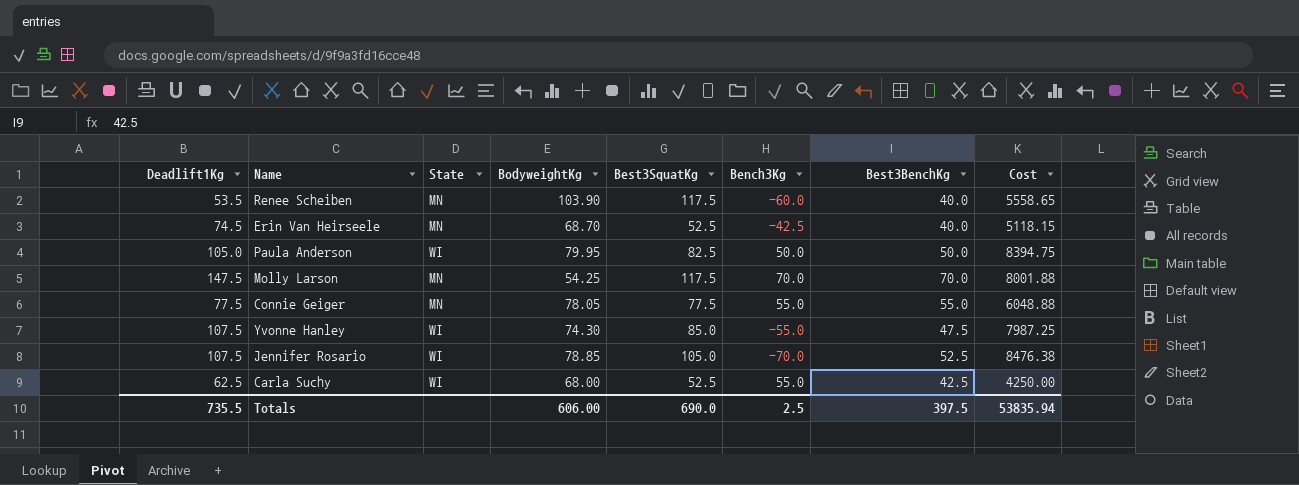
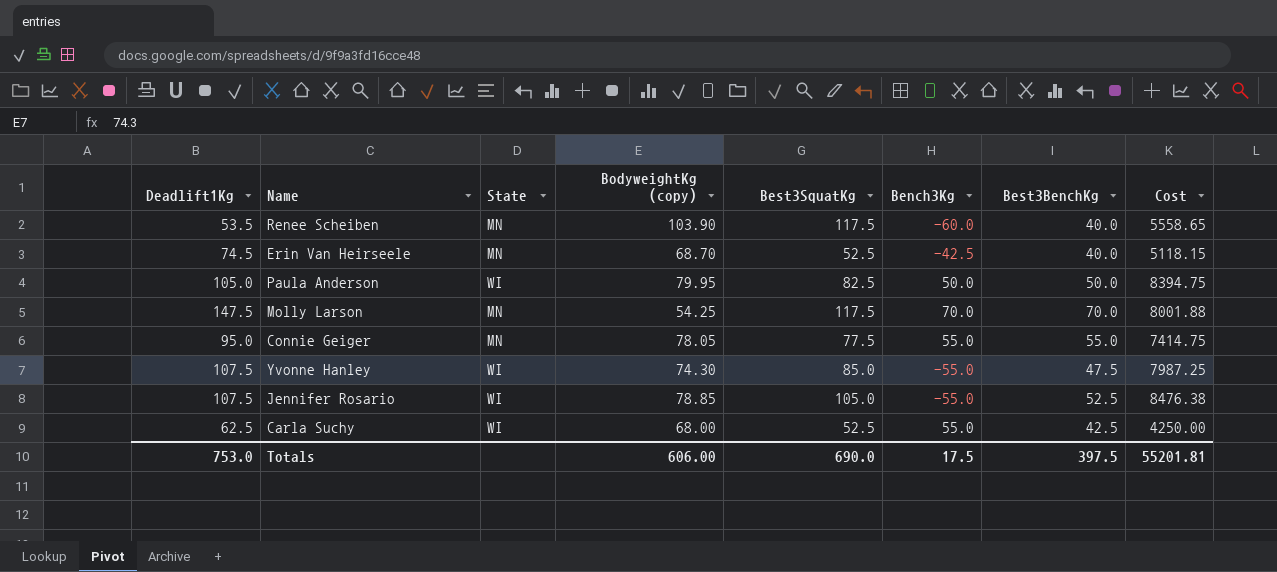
column name: BodyweightKg -> BodyweightKg (copy)
Connie Geiger | Deadlift1Kg: 77.5 -> 95.0
Connie Geiger | Cost: 6048.88 -> 7414.75
Jennifer Rosario | Bench3Kg: -70.0 -> -55.0
Totals | Deadlift1Kg: 735.5 -> 753.0
Totals | Bench3Kg: 2.5 -> 17.5
Totals | Cost: 53835.94 -> 55201.81

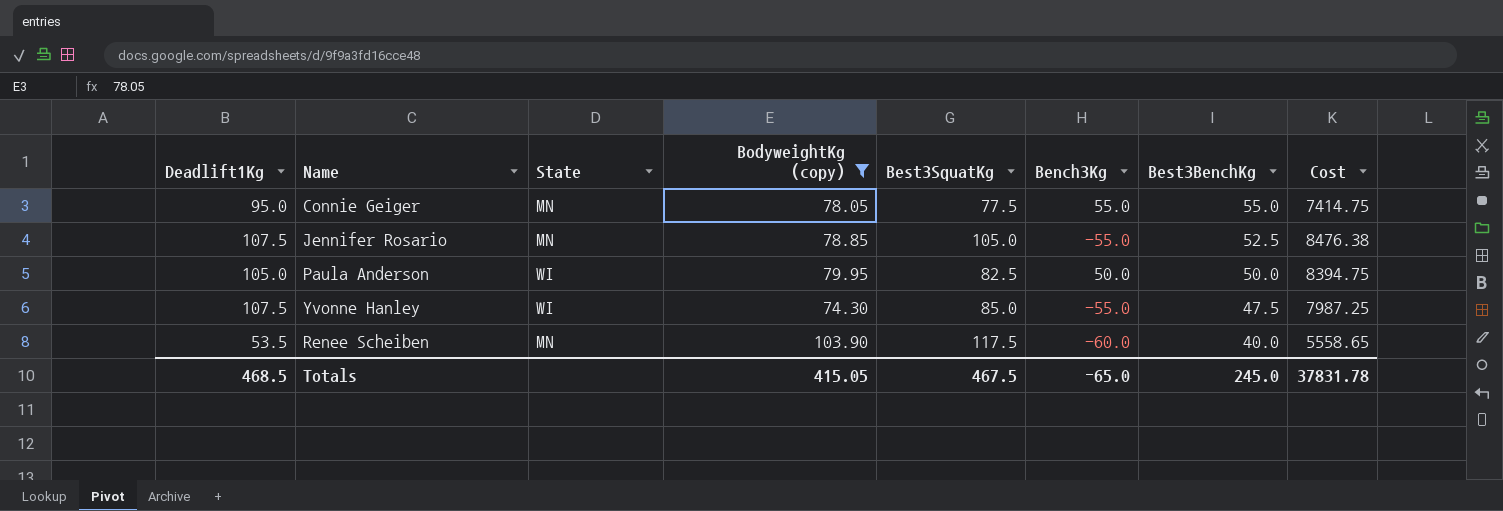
filter: none -> BodyweightKg (copy) >= 74.30
row order: none -> Best3BenchKg descending
Jennifer Rosario | State: WI -> MN
Totals | Deadlift1Kg: 753.0 -> 468.5
Totals | BodyweightKg (copy): 606.00 -> 415.05
Totals | Best3SquatKg: 690.0 -> 467.5
Totals | Bench3Kg: 17.5 -> -65.0
Totals | Best3BenchKg: 397.5 -> 245.0
Totals | Cost: 55201.81 -> 37831.78

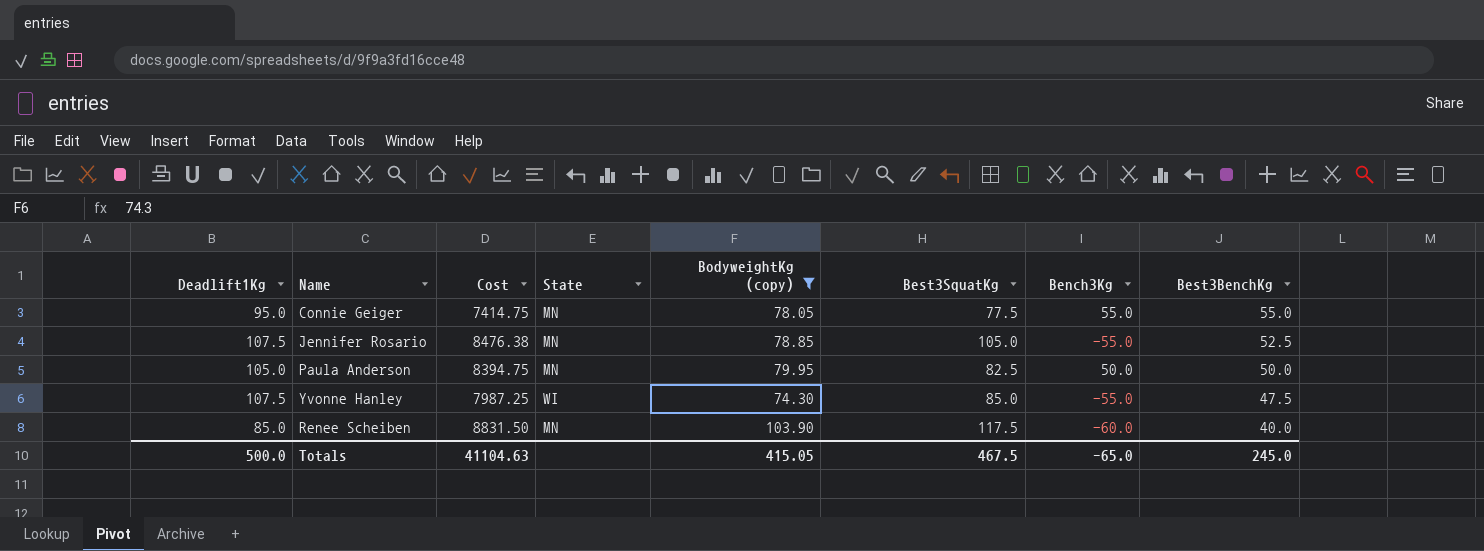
column Cost | position: 8 -> 3
Paula Anderson | State: WI -> MN
Renee Scheiben | Deadlift1Kg: 53.5 -> 85.0
Renee Scheiben | Cost: 5558.65 -> 8831.50
Totals | Deadlift1Kg: 468.5 -> 500.0
Totals | Cost: 37831.78 -> 41104.63

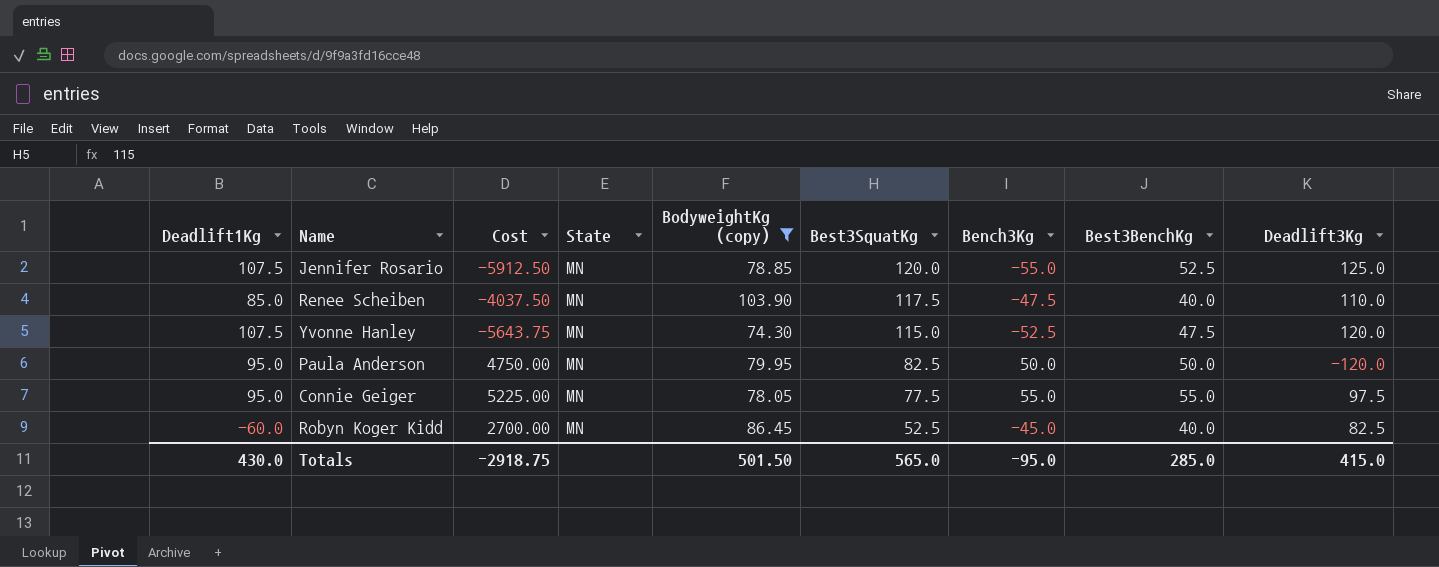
row order: Best3BenchKg descending -> Best3SquatKg descending
column Cost | formula: [Deadlift1Kg] * [BodyweightKg (copy)] -> [Deadlift1Kg] * [Bench3Kg]
column Deadlift3Kg | position: none -> 9
Jennifer Rosario | Best3SquatKg: 105.0 -> 120.0
Renee Scheiben | Bench3Kg: -60.0 -> -47.5
Yvonne Hanley | State: WI -> MN
Yvonne Hanley | Best3SquatKg: 85.0 -> 115.0
Yvonne Hanley | Bench3Kg: -55.0 -> -52.5
Paula Anderson | Deadlift1Kg: 105.0 -> 95.0
row Robyn Koger Kidd: none -> -60.0 | 2700.00 | MN | 86.45 | 52.5 | -45.0 | 40.0 | 82.5
Totals | Deadlift1Kg: 500.0 -> 430.0
Totals | Cost: 41104.63 -> -2918.75
Totals | BodyweightKg (copy): 415.05 -> 501.50
Totals | Best3SquatKg: 467.5 -> 565.0
Totals | Bench3Kg: -65.0 -> -95.0
Totals | Best3BenchKg: 245.0 -> 285.0

